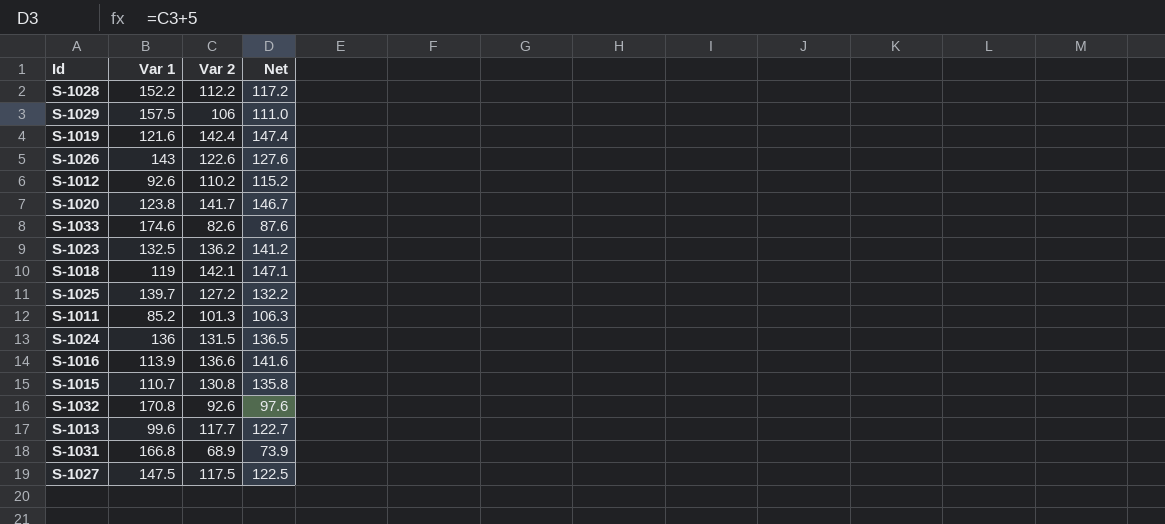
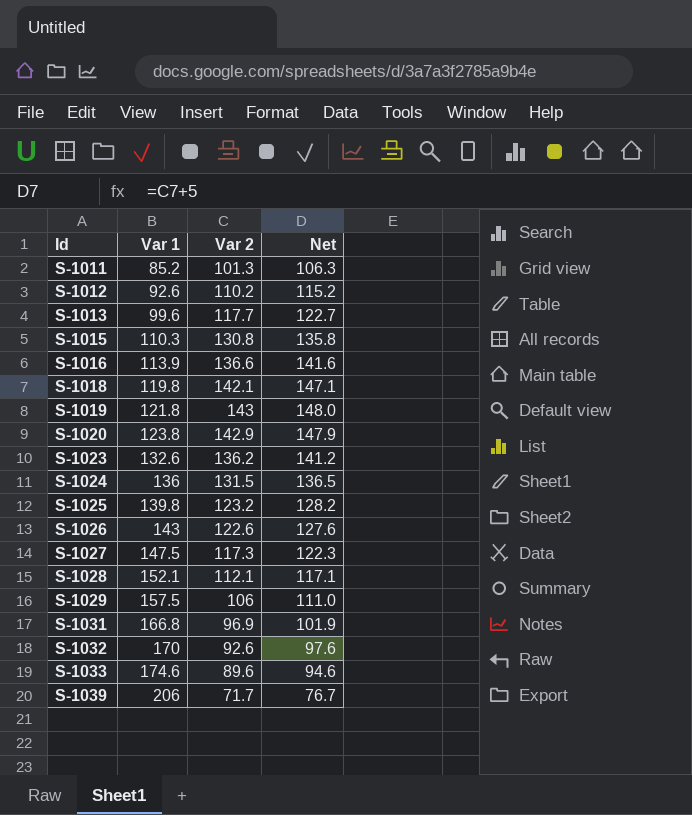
row order: none -> Id ascending
S-1015 | Var 1: 110.7 -> 110.3
S-1018 | Var 1: 119 -> 119.8
S-1019 | Var 1: 121.6 -> 121.8
S-1019 | Var 2: 142.4 -> 143
S-1019 | Net: 147.4 -> 148.0
S-1020 | Var 2: 141.7 -> 142.9
S-1020 | Net: 146.7 -> 147.9
S-1023 | Var 1: 132.5 -> 132.6
S-1025 | Var 1: 139.7 -> 139.8
S-1025 | Var 2: 127.2 -> 123.2
S-1025 | Net: 132.2 -> 128.2
S-1027 | Var 2: 117.5 -> 117.3
S-1027 | Net: 122.5 -> 122.3
S-1028 | Var 1: 152.2 -> 152.1
S-1028 | Var 2: 112.2 -> 112.1
S-1028 | Net: 117.2 -> 117.1
S-1031 | Var 2: 68.9 -> 96.9
S-1031 | Net: 73.9 -> 101.9
S-1032 | Var 1: 170.8 -> 170
S-1033 | Var 2: 82.6 -> 89.6
S-1033 | Net: 87.6 -> 94.6
row S-1039: none -> 206 | 71.7 | 76.7

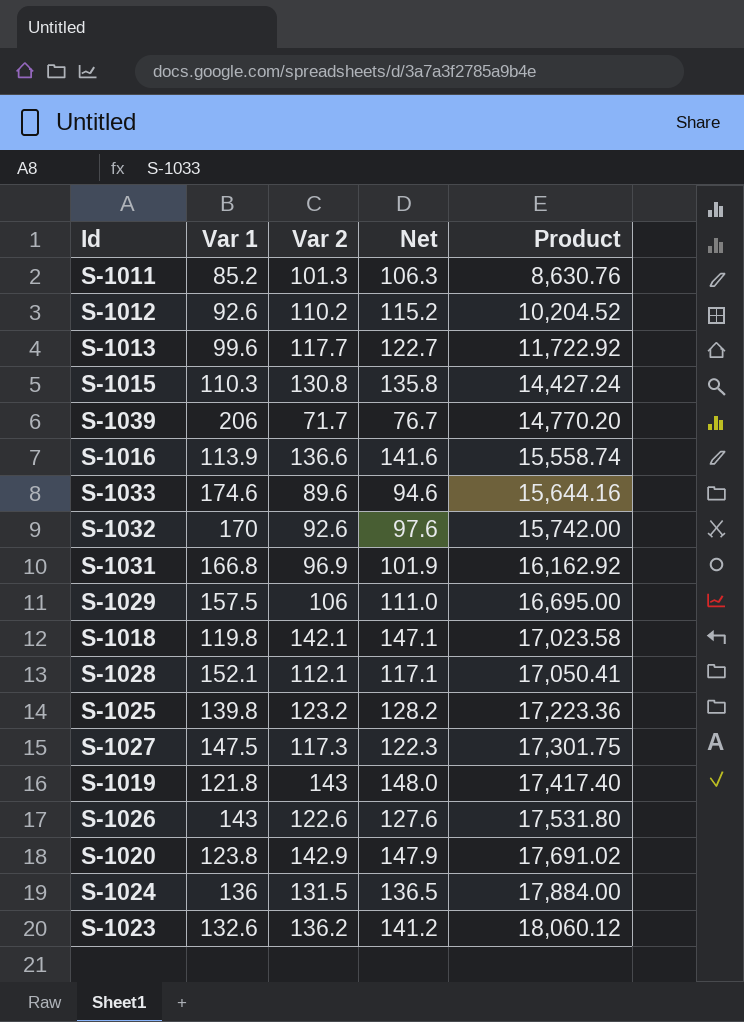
row order: Id ascending -> Product ascending
column Product | formula: none -> [Var 1] * [Var 2]

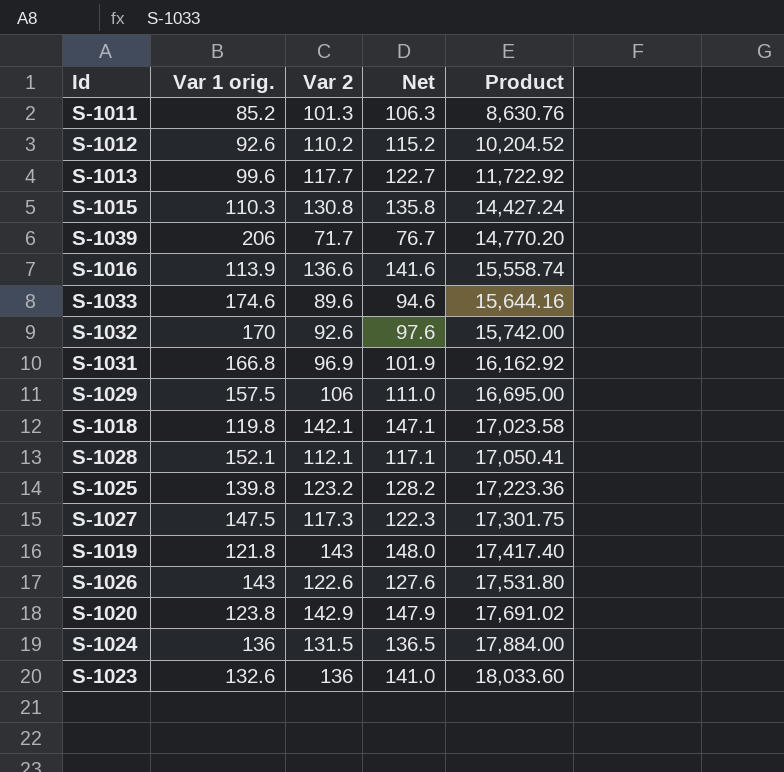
column name: Var 1 -> Var 1 orig.
S-1023 | Var 2: 136.2 -> 136
S-1023 | Net: 141.2 -> 141.0
S-1023 | Product: 18,060.12 -> 18,033.60

